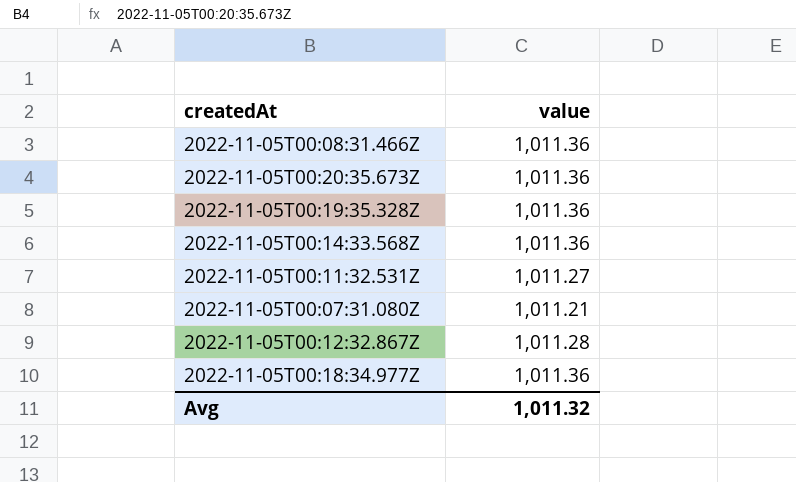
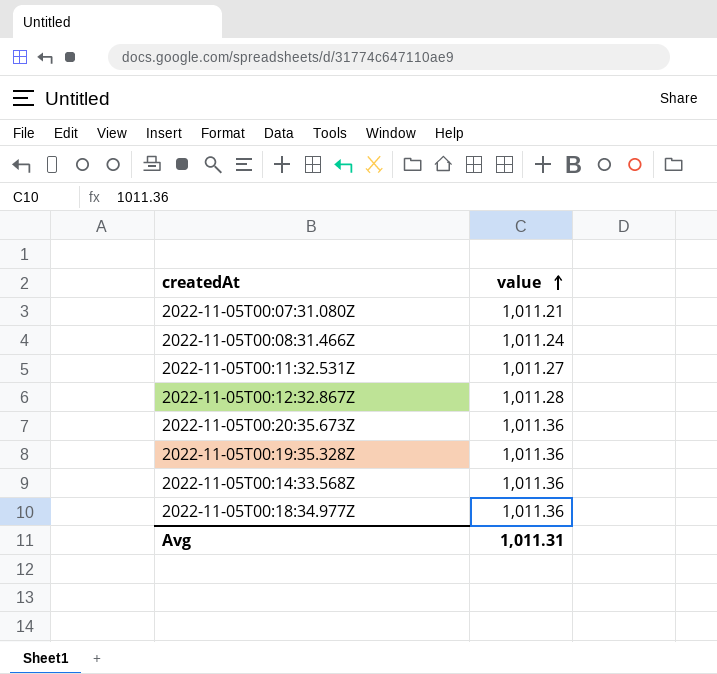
row order: none -> value ascending
2022-11-05T00:08:31.466Z | value: 1,011.36 -> 1,011.24
Avg | value: 1,011.32 -> 1,011.31

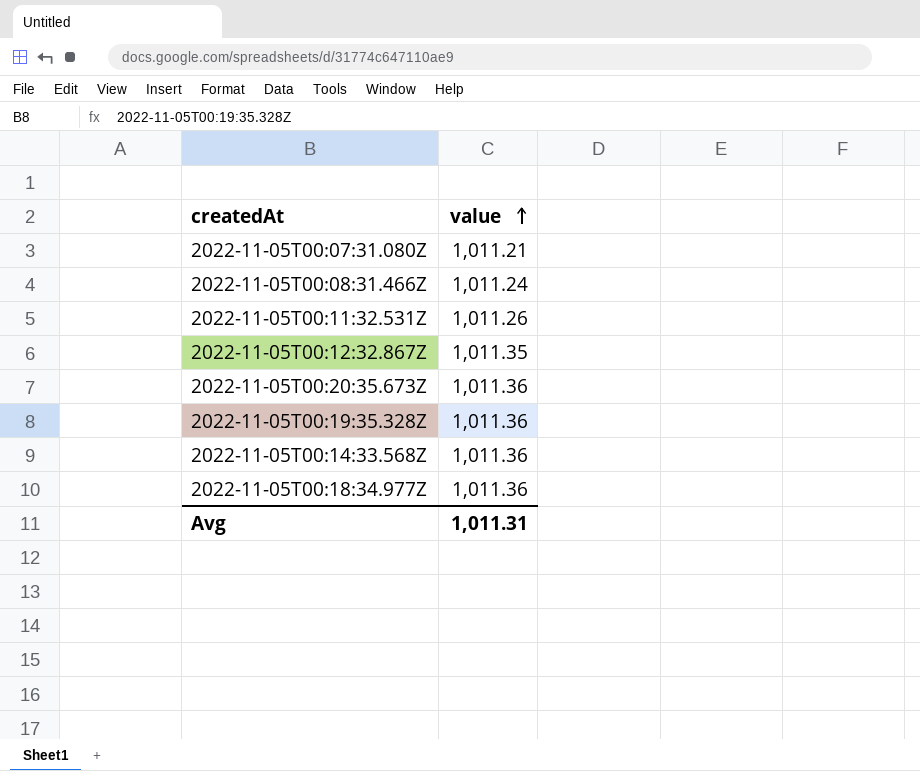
2022-11-05T00:11:32.531Z | value: 1,011.27 -> 1,011.26
2022-11-05T00:12:32.867Z | value: 1,011.28 -> 1,011.35

